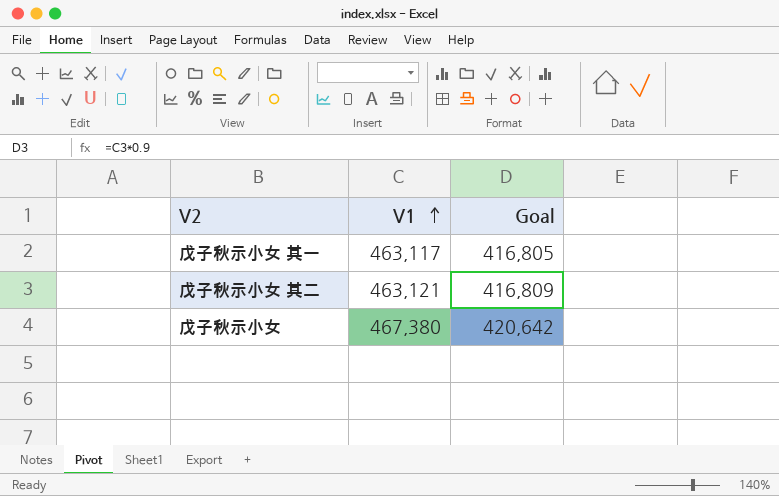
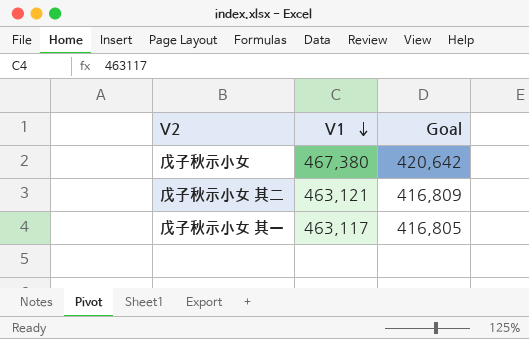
row order: V1 ascending -> V1 descending

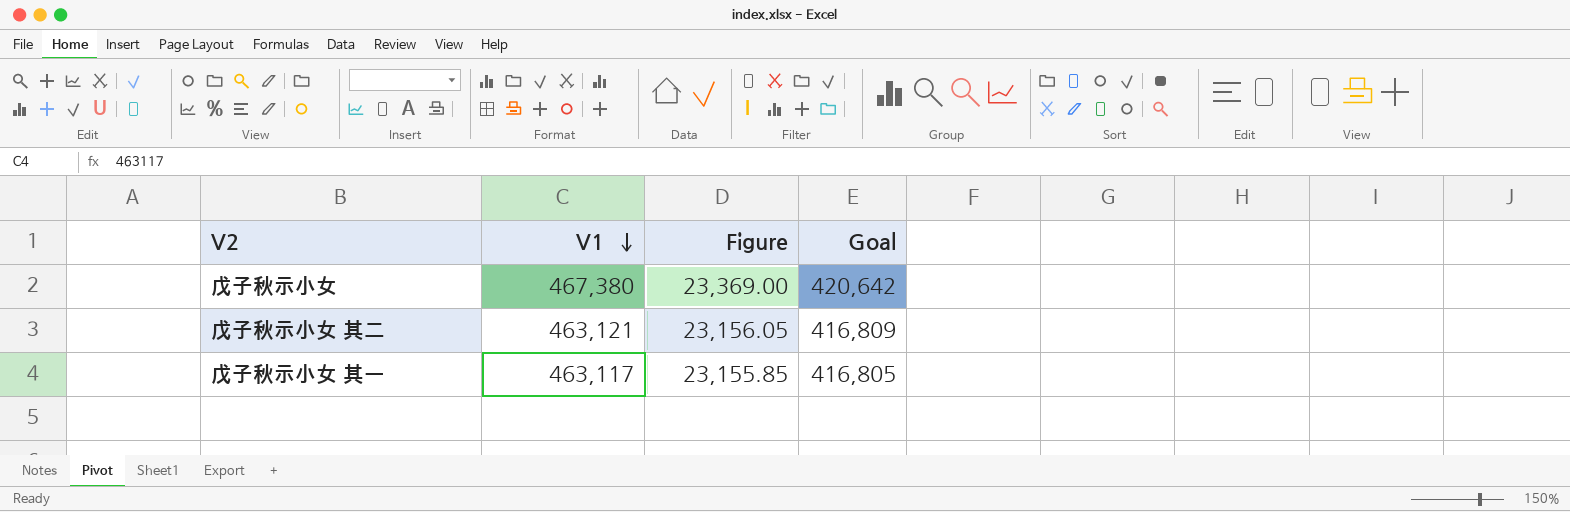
column Figure | formula: none -> [V1] * 0.05

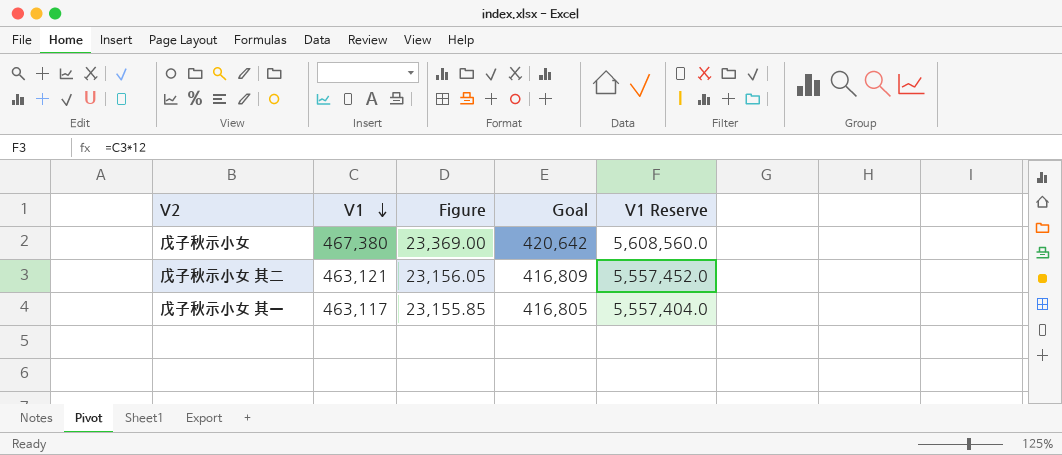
column V1 Reserve | formula: none -> [V1] * 12

